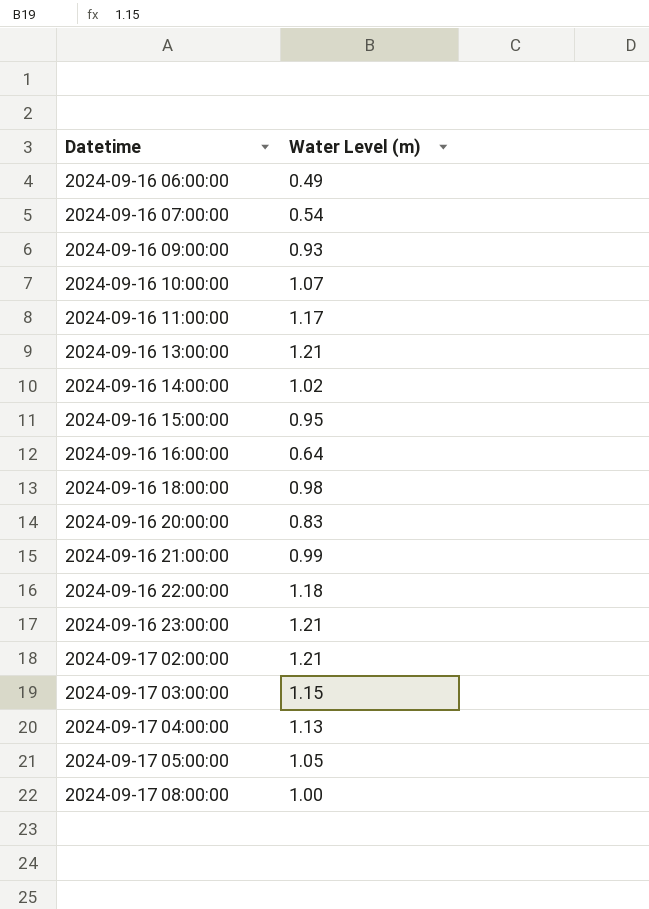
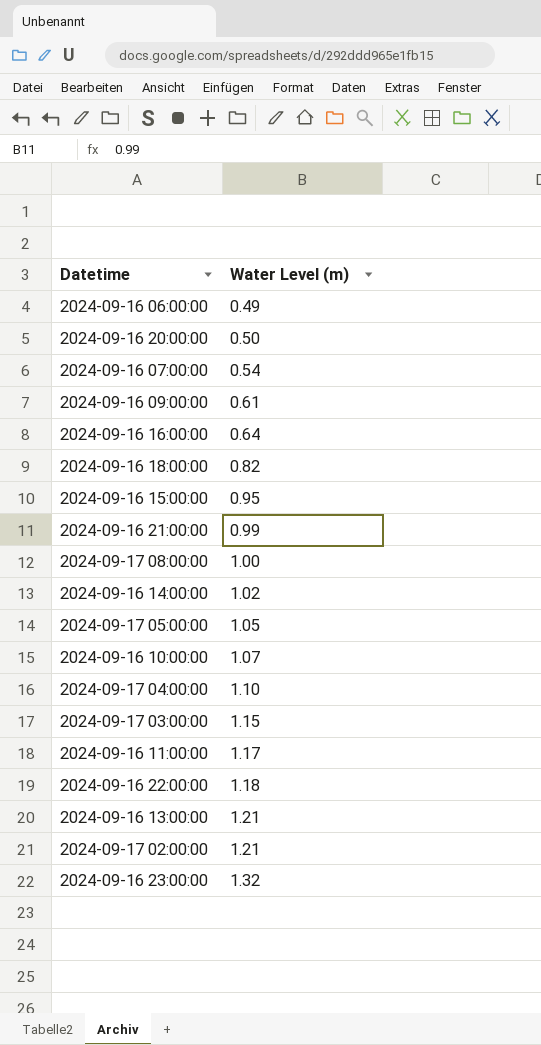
row order: Datetime ascending -> Water Level (m) ascending
2024-09-16 20:00:00 | Water Level (m): 0.83 -> 0.50
2024-09-16 09:00:00 | Water Level (m): 0.93 -> 0.61
2024-09-16 18:00:00 | Water Level (m): 0.98 -> 0.82
2024-09-17 04:00:00 | Water Level (m): 1.13 -> 1.10
2024-09-16 23:00:00 | Water Level (m): 1.21 -> 1.32

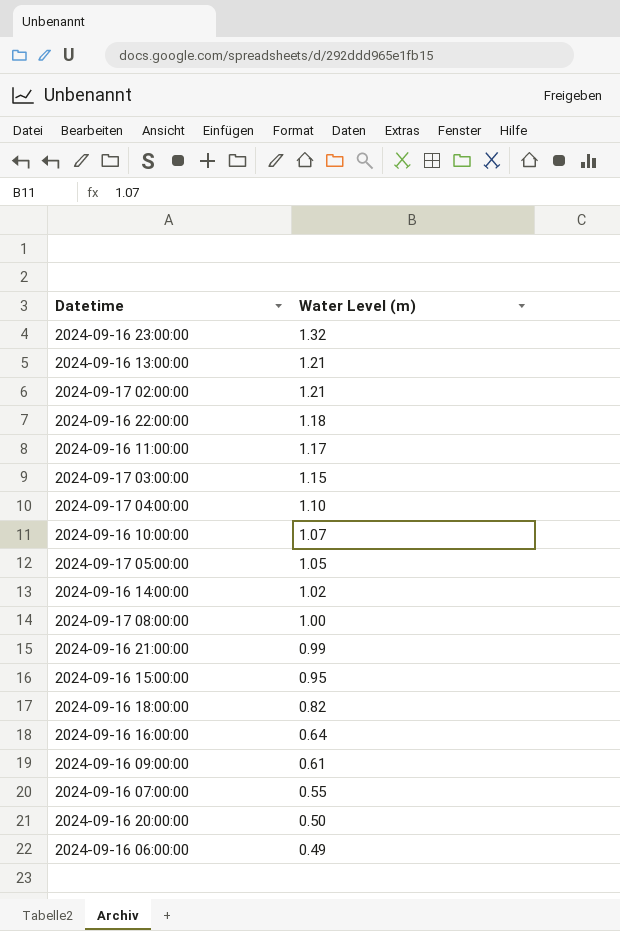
row order: Water Level (m) ascending -> Water Level (m) descending
2024-09-16 07:00:00 | Water Level (m): 0.54 -> 0.55

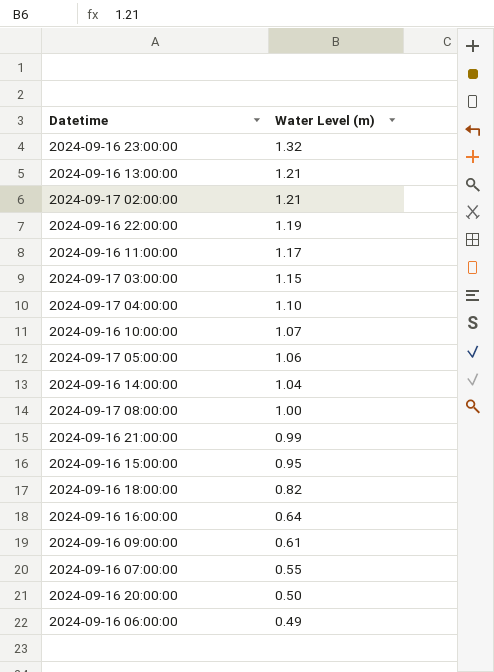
2024-09-16 22:00:00 | Water Level (m): 1.18 -> 1.19
2024-09-17 05:00:00 | Water Level (m): 1.05 -> 1.06
2024-09-16 14:00:00 | Water Level (m): 1.02 -> 1.04

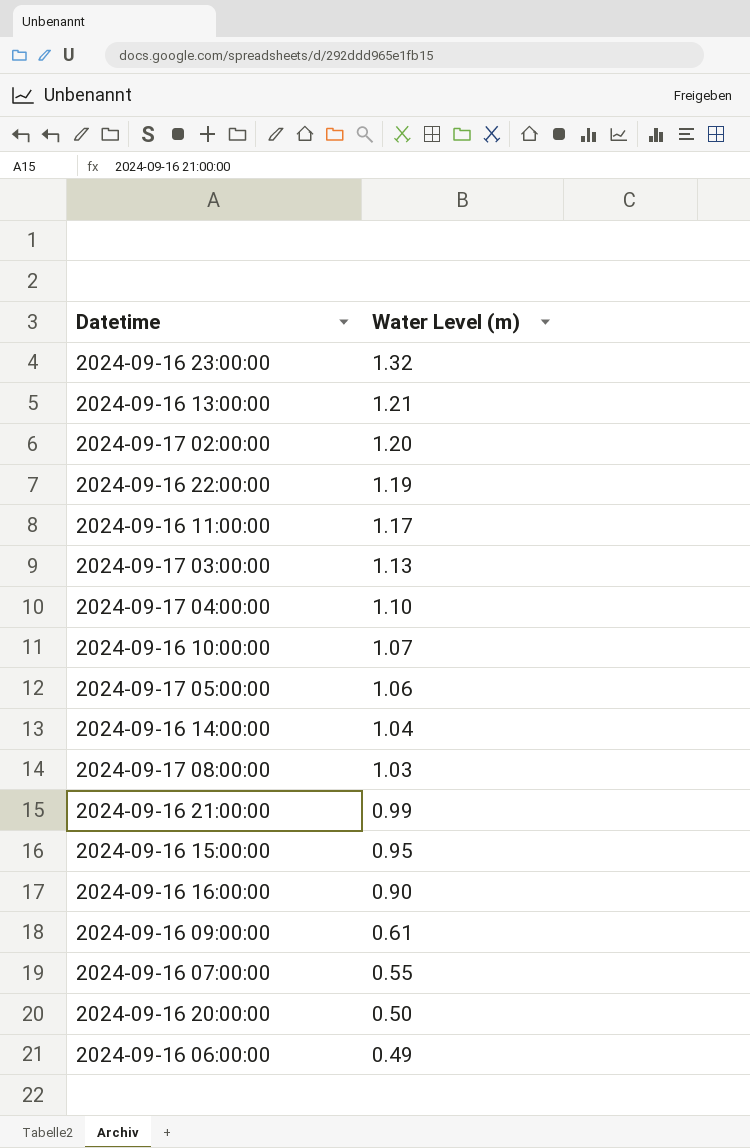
row 2024-09-16 18:00:00: 0.82 -> none
2024-09-17 02:00:00 | Water Level (m): 1.21 -> 1.20
2024-09-17 03:00:00 | Water Level (m): 1.15 -> 1.13
2024-09-17 08:00:00 | Water Level (m): 1.00 -> 1.03
2024-09-16 16:00:00 | Water Level (m): 0.64 -> 0.90

